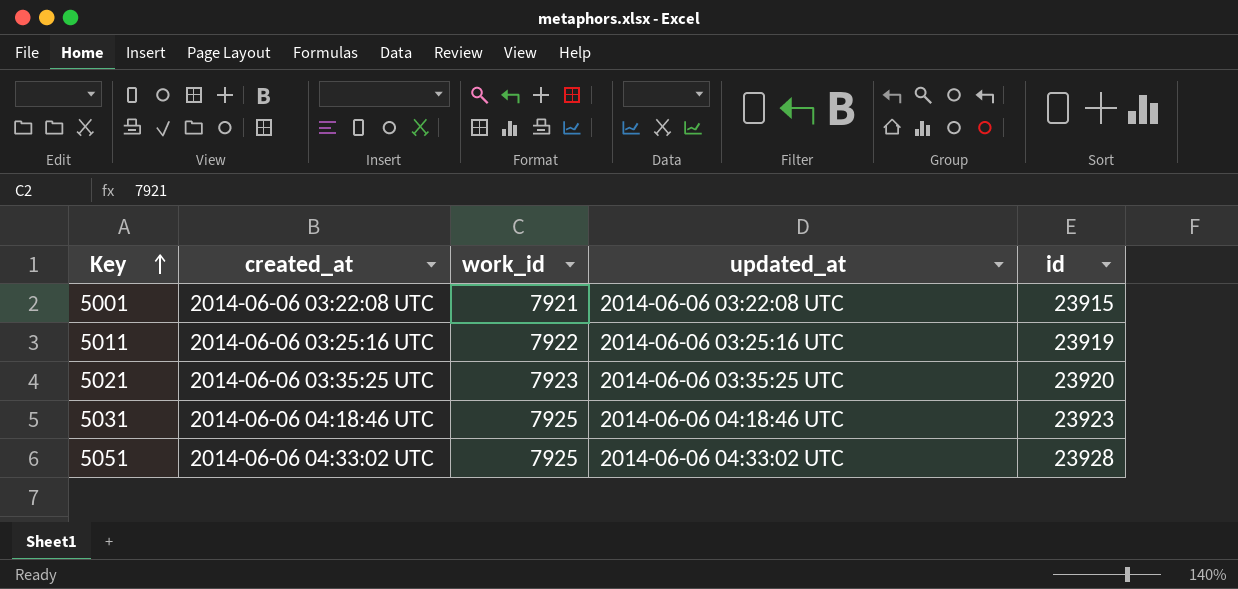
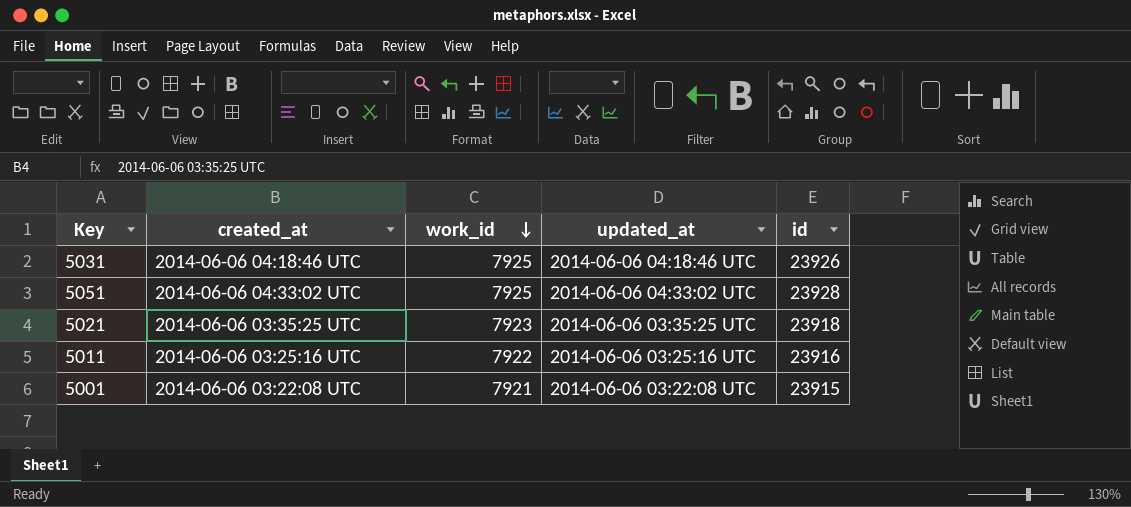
row order: Key ascending -> work_id descending
5031 | id: 23923 -> 23926
5021 | id: 23920 -> 23918
5011 | id: 23919 -> 23916

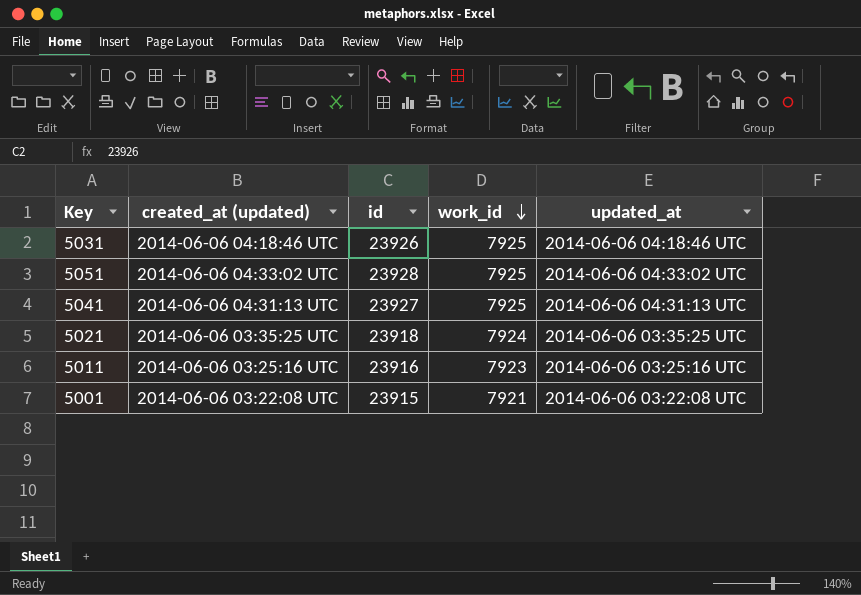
column name: created_at -> created_at (updated)
column id | position: 5 -> 3
row 5041: none -> 2014-06-06 04:31:13 UTC | 23927 | 7925 | 2014-06-06 04:31:13 UTC
5021 | work_id: 7923 -> 7924
5011 | work_id: 7922 -> 7923

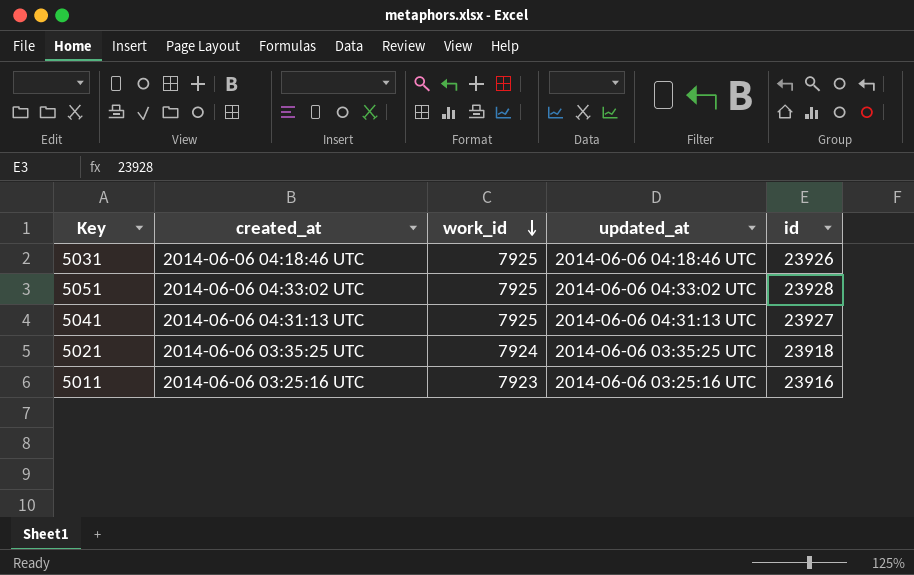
column name: created_at (updated) -> created_at
column id | position: 3 -> 5
row 5001: 2014-06-06 03:22:08 UTC | 23915 | 7921 | 2014-06-06 03:22:08 UTC -> none

